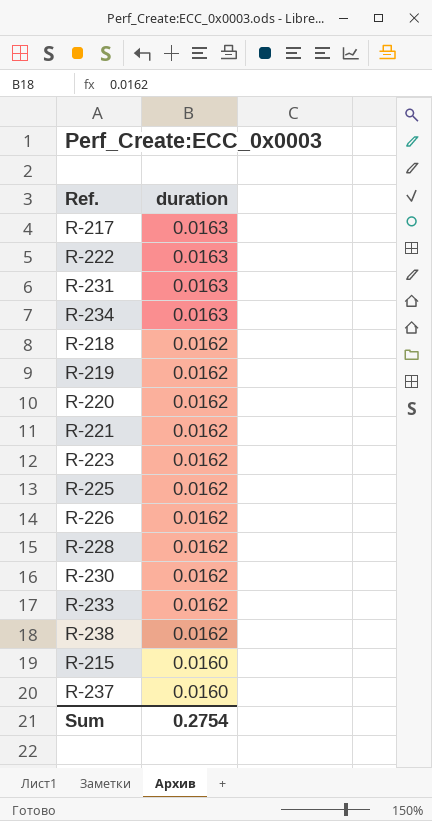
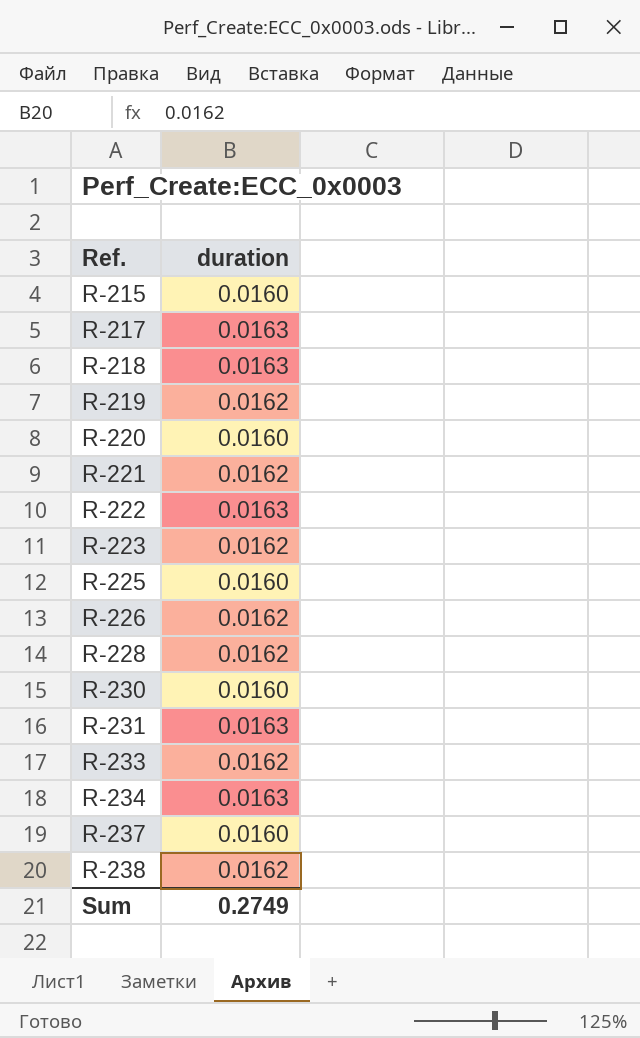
row order: duration descending -> Ref. ascending
R-218 | duration: 0.0162 -> 0.0163
R-220 | duration: 0.0162 -> 0.0160
R-225 | duration: 0.0162 -> 0.0160
R-230 | duration: 0.0162 -> 0.0160
Sum | duration: 0.2754 -> 0.2749

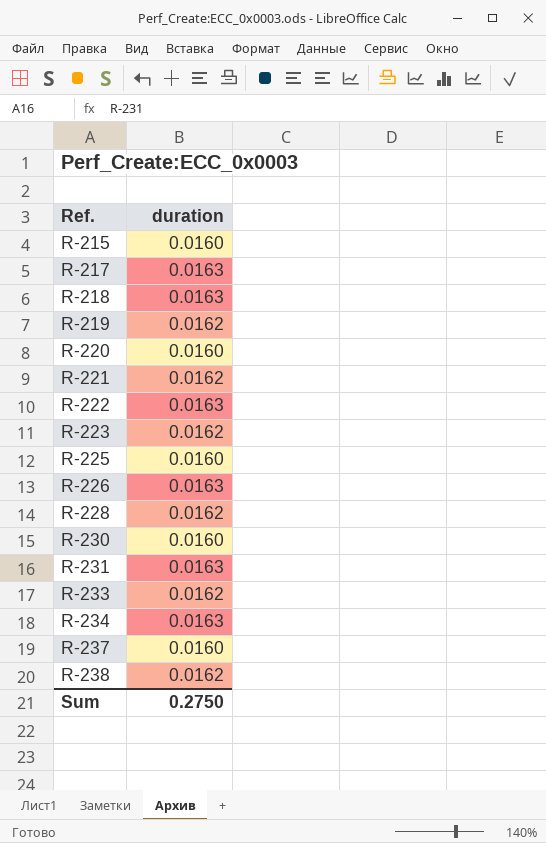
R-226 | duration: 0.0162 -> 0.0163
Sum | duration: 0.2749 -> 0.2750

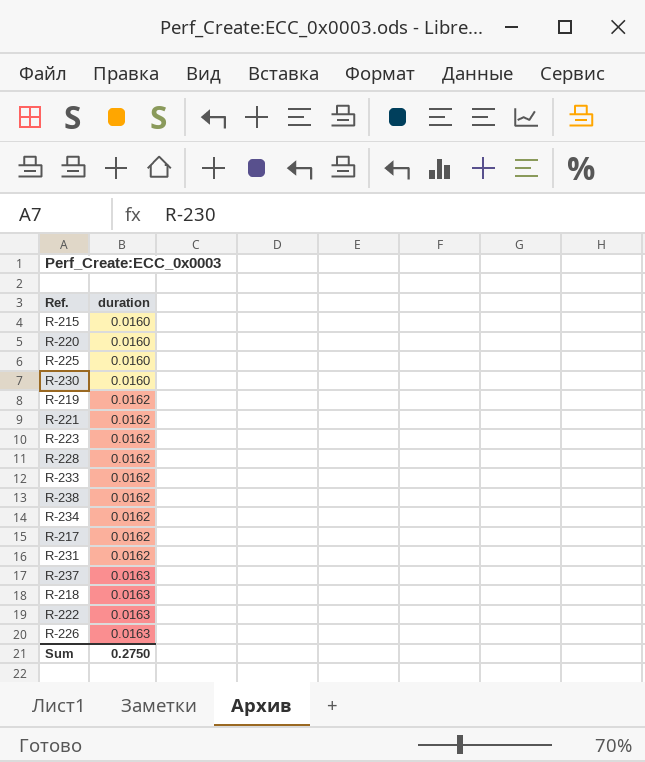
row order: Ref. ascending -> duration ascending
R-234 | duration: 0.0163 -> 0.0162
R-217 | duration: 0.0163 -> 0.0162
R-231 | duration: 0.0163 -> 0.0162
R-237 | duration: 0.0160 -> 0.0163

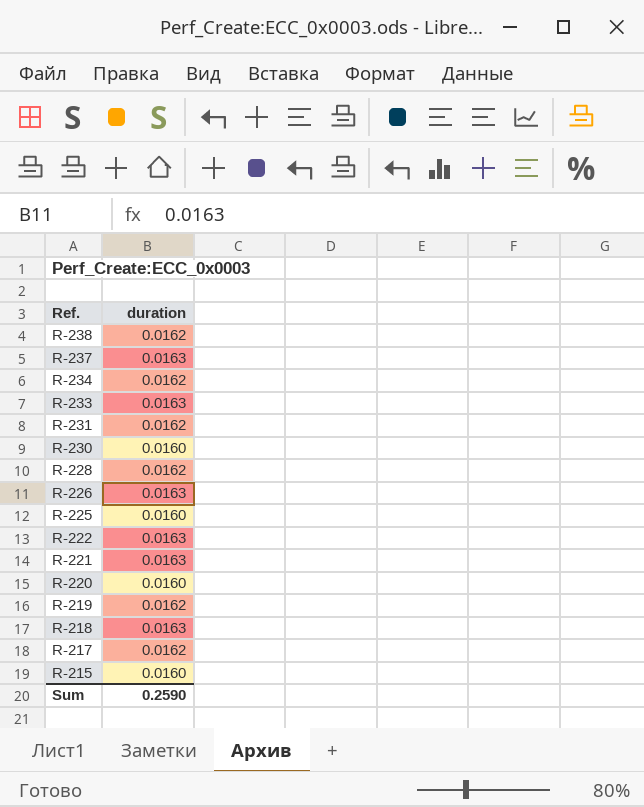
row order: duration ascending -> Ref. descending
row R-223: 0.0162 -> none
R-233 | duration: 0.0162 -> 0.0163
R-221 | duration: 0.0162 -> 0.0163
Sum | duration: 0.2750 -> 0.2590

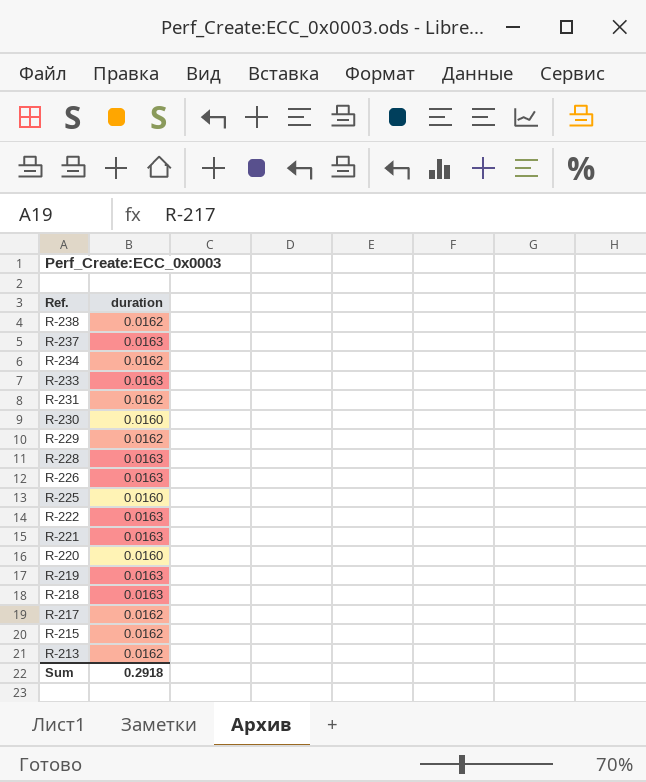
row R-229: none -> 0.0162
R-228 | duration: 0.0162 -> 0.0163
R-219 | duration: 0.0162 -> 0.0163
R-215 | duration: 0.0160 -> 0.0162
row R-213: none -> 0.0162
Sum | duration: 0.2590 -> 0.2918

